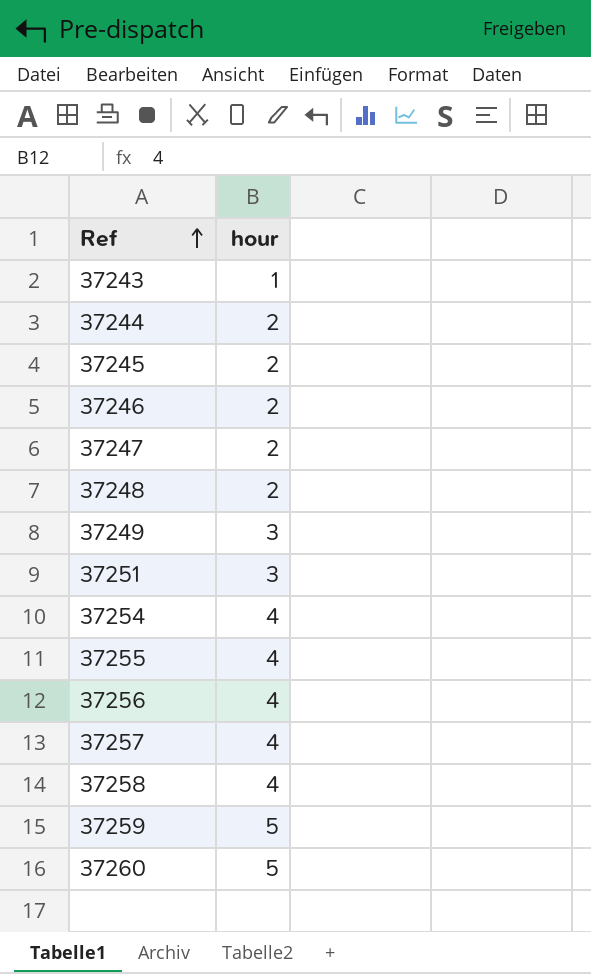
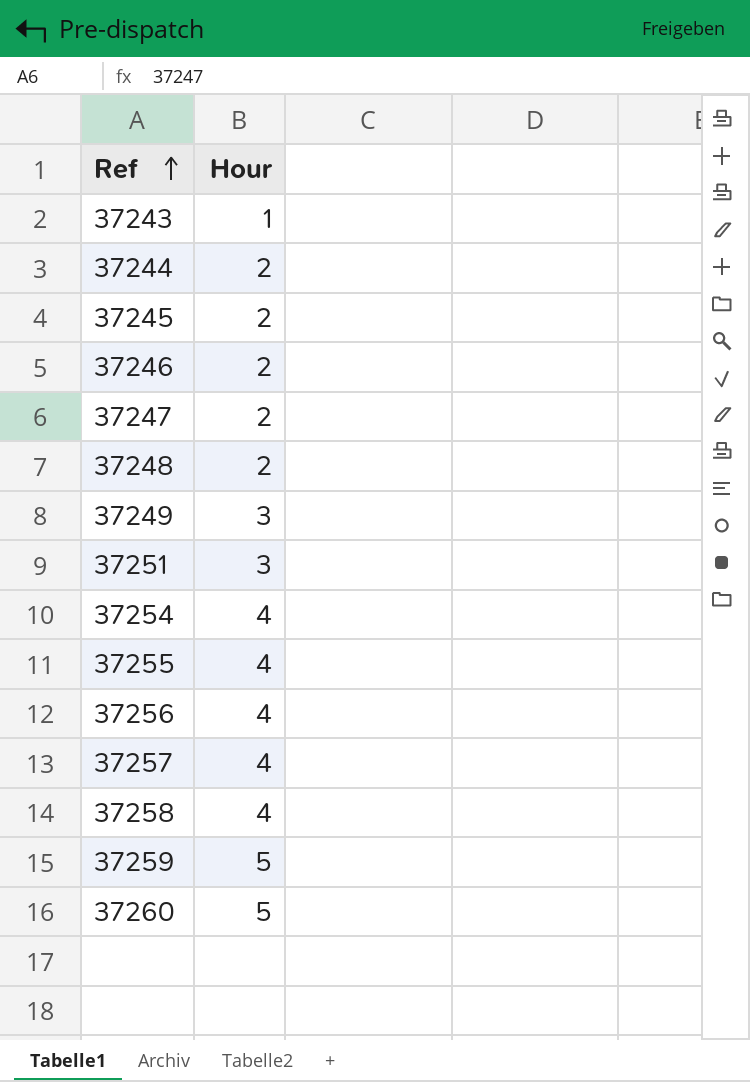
column name: hour -> Hour

